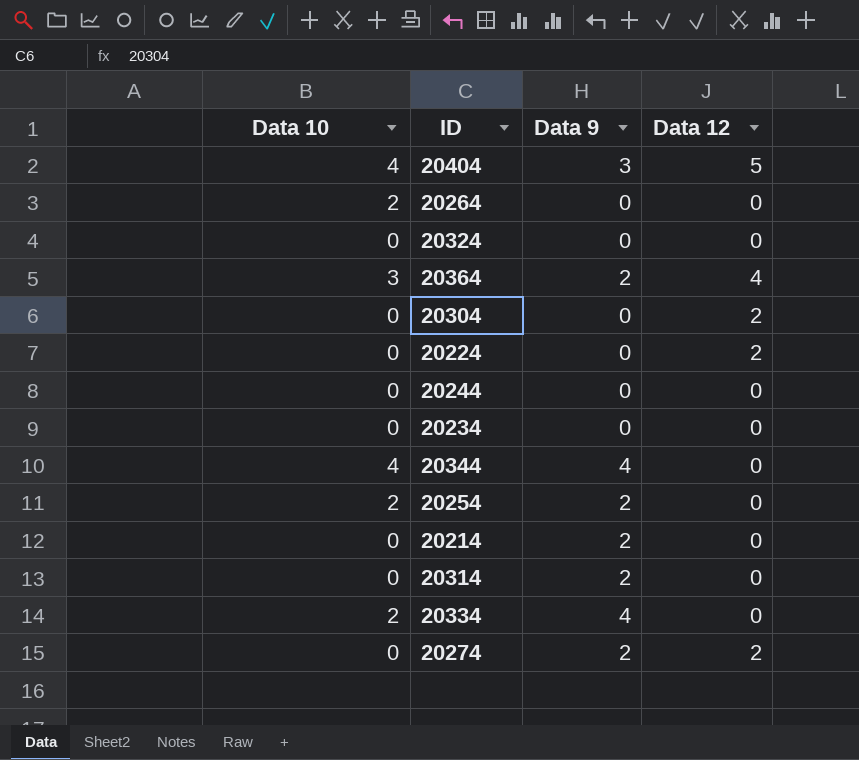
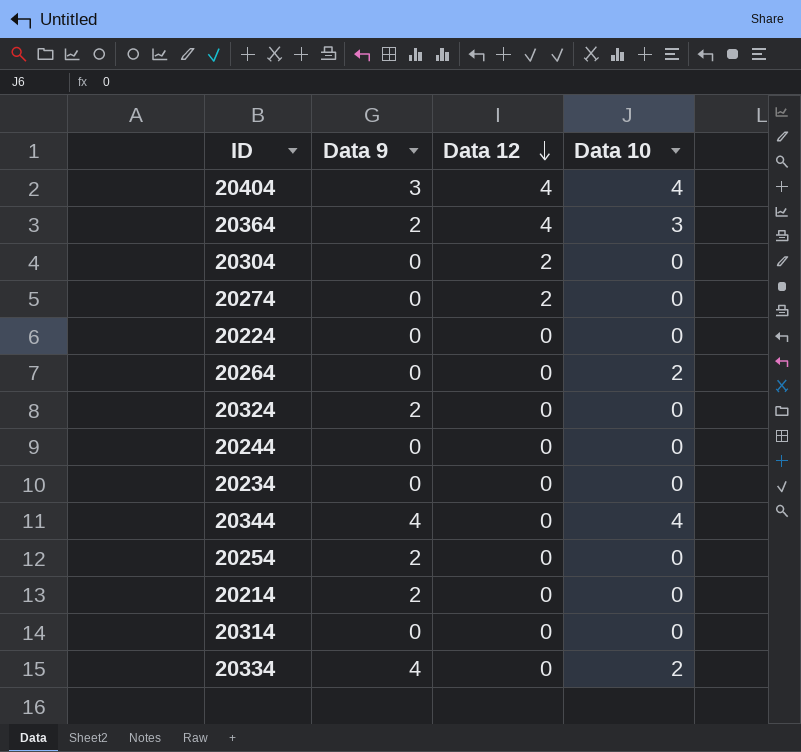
row order: none -> Data 12 descending
column Data 10 | position: 1 -> 4
20404 | Data 12: 5 -> 4
20274 | Data 9: 2 -> 0
20224 | Data 12: 2 -> 0
20324 | Data 9: 0 -> 2
20254 | Data 10: 2 -> 0
20314 | Data 9: 2 -> 0

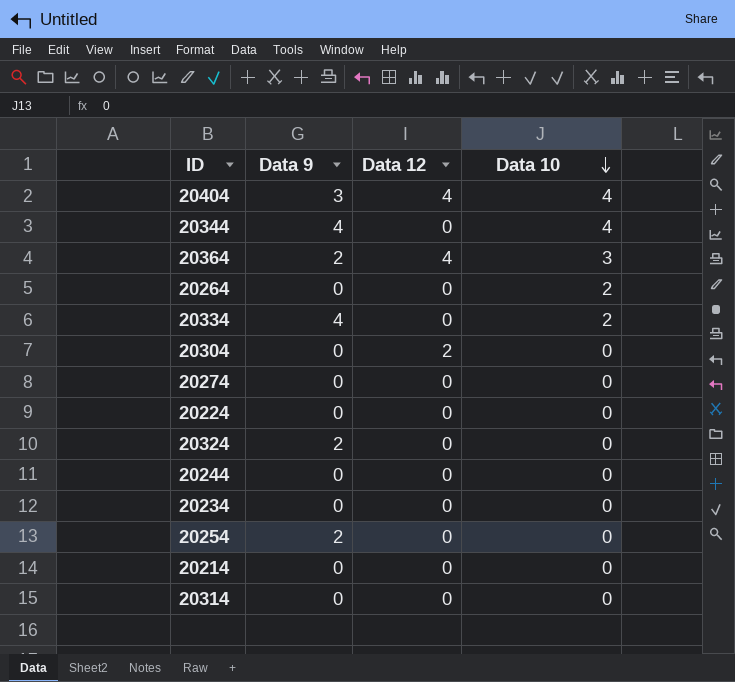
row order: Data 12 descending -> Data 10 descending
20274 | Data 12: 2 -> 0
20214 | Data 9: 2 -> 0

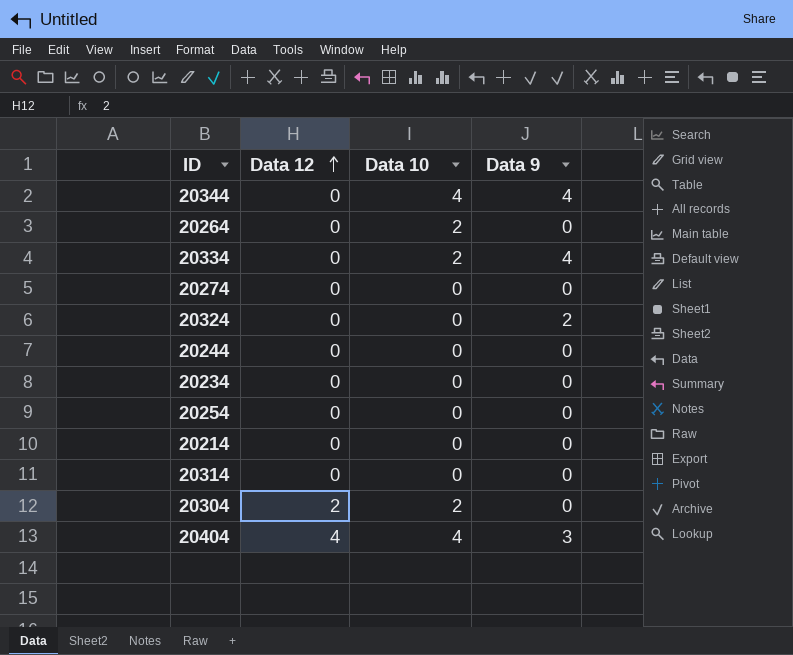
row order: Data 10 descending -> Data 12 ascending
column Data 9 | position: 2 -> 4
row 20364: 2 | 4 | 3 -> none
row 20224: 0 | 0 | 0 -> none
20254 | Data 9: 2 -> 0
20304 | Data 10: 0 -> 2

